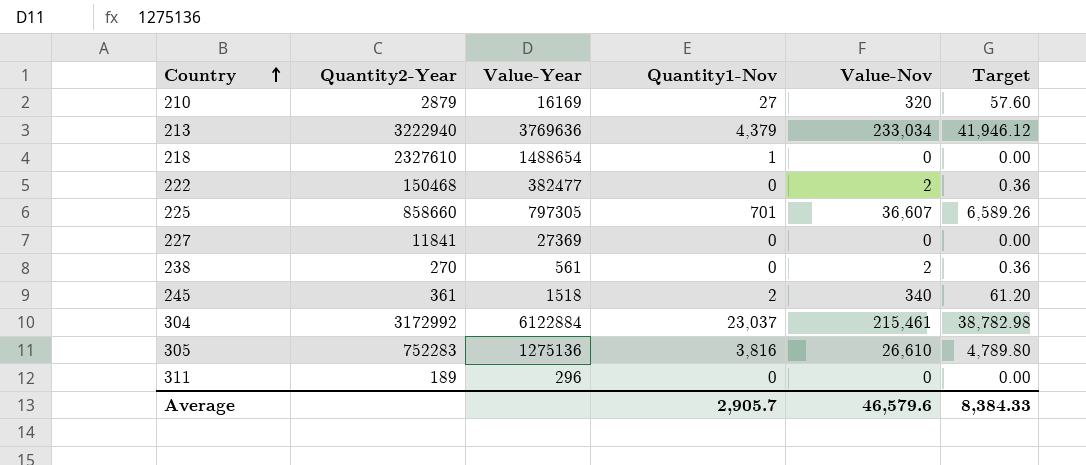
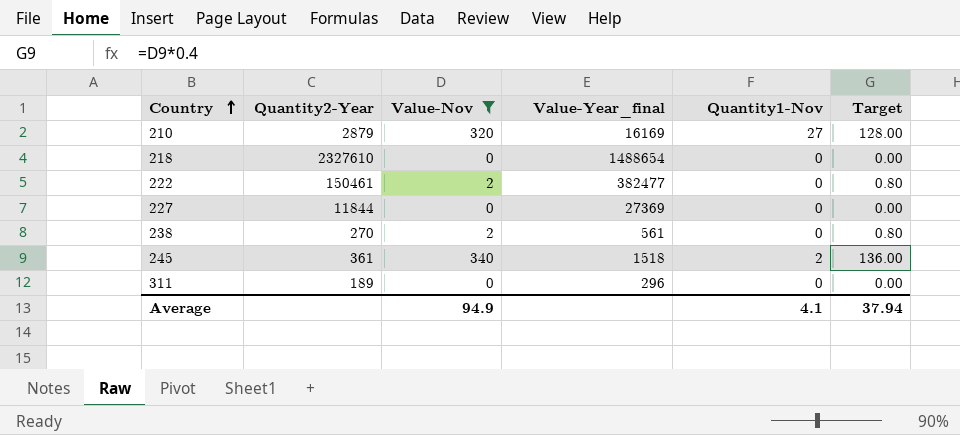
filter: none -> Value-Nov <= 340
column Value-Nov | position: 5 -> 3
column name: Value-Year -> Value-Year_final
column Target | formula: [Value-Nov] * 0.18 -> [Value-Nov] * 0.4
218 | Quantity1-Nov: 1 -> 0
222 | Quantity2-Year: 150468 -> 150461
227 | Quantity2-Year: 11841 -> 11844
Average | Value-Nov: 46,579.6 -> 94.9
Average | Quantity1-Nov: 2,905.7 -> 4.1
Average | Target: 8,384.33 -> 37.94

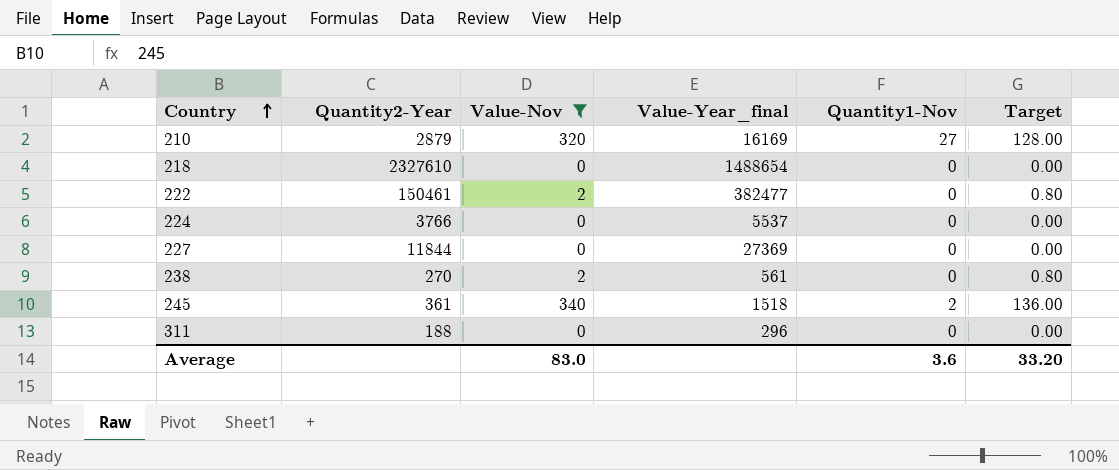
row 224: none -> 3766 | 0 | 5537 | 0 | 0.00
311 | Quantity2-Year: 189 -> 188
Average | Value-Nov: 94.9 -> 83.0
Average | Quantity1-Nov: 4.1 -> 3.6
Average | Target: 37.94 -> 33.20

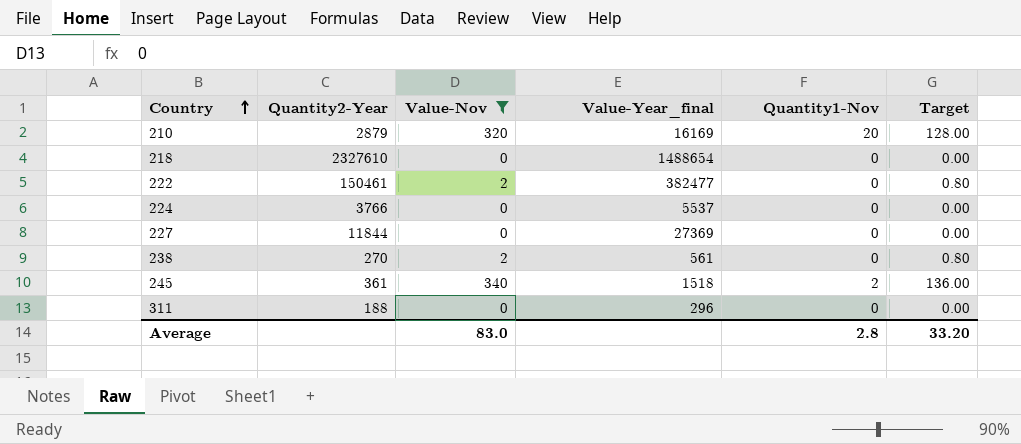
210 | Quantity1-Nov: 27 -> 20
Average | Quantity1-Nov: 3.6 -> 2.8

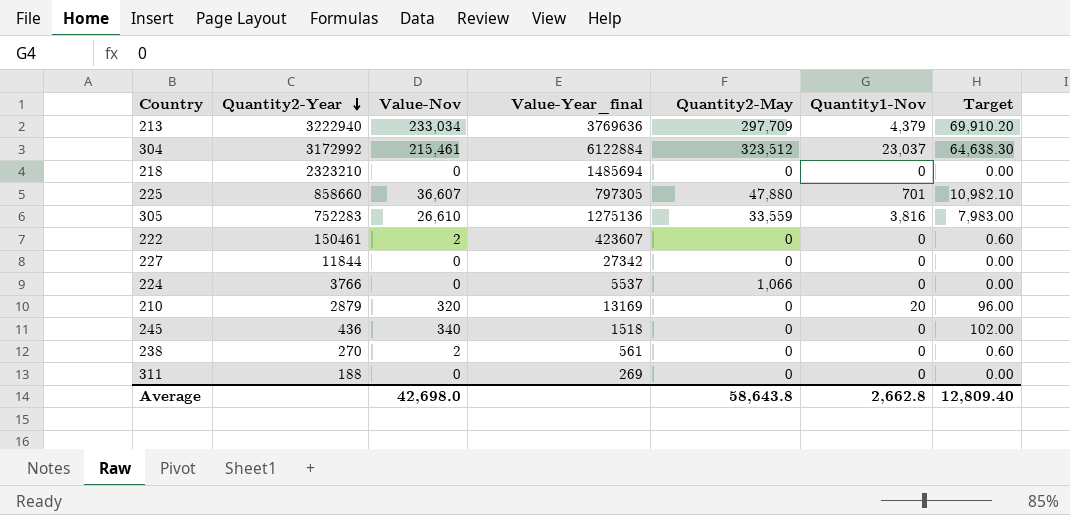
filter: Value-Nov <= 340 -> none
row order: Country ascending -> Quantity2-Year descending
column Quantity2-May | position: none -> 5
column Target | formula: [Value-Nov] * 0.4 -> [Value-Nov] * 0.3
218 | Quantity2-Year: 2327610 -> 2323210
218 | Value-Year_final: 1488654 -> 1485694
222 | Value-Year_final: 382477 -> 423607
227 | Value-Year_final: 27369 -> 27342
210 | Value-Year_final: 16169 -> 13169
245 | Quantity2-Year: 361 -> 436
245 | Quantity1-Nov: 2 -> 0
311 | Value-Year_final: 296 -> 269
Average | Value-Nov: 83.0 -> 42,698.0
Average | Quantity1-Nov: 2.8 -> 2,662.8
Average | Target: 33.20 -> 12,809.40

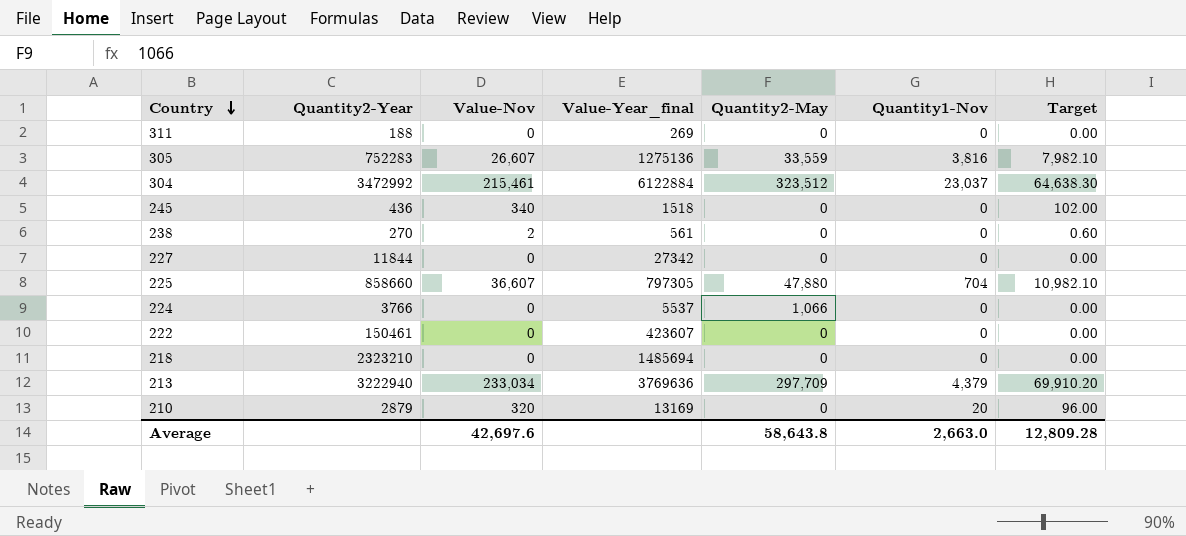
row order: Quantity2-Year descending -> Country descending
305 | Value-Nov: 26,610 -> 26,607
305 | Target: 7,983.00 -> 7,982.10
304 | Quantity2-Year: 3172992 -> 3472992
225 | Quantity1-Nov: 701 -> 704
222 | Value-Nov: 2 -> 0
222 | Target: 0.60 -> 0.00
Average | Value-Nov: 42,698.0 -> 42,697.6
Average | Quantity1-Nov: 2,662.8 -> 2,663.0
Average | Target: 12,809.40 -> 12,809.28

